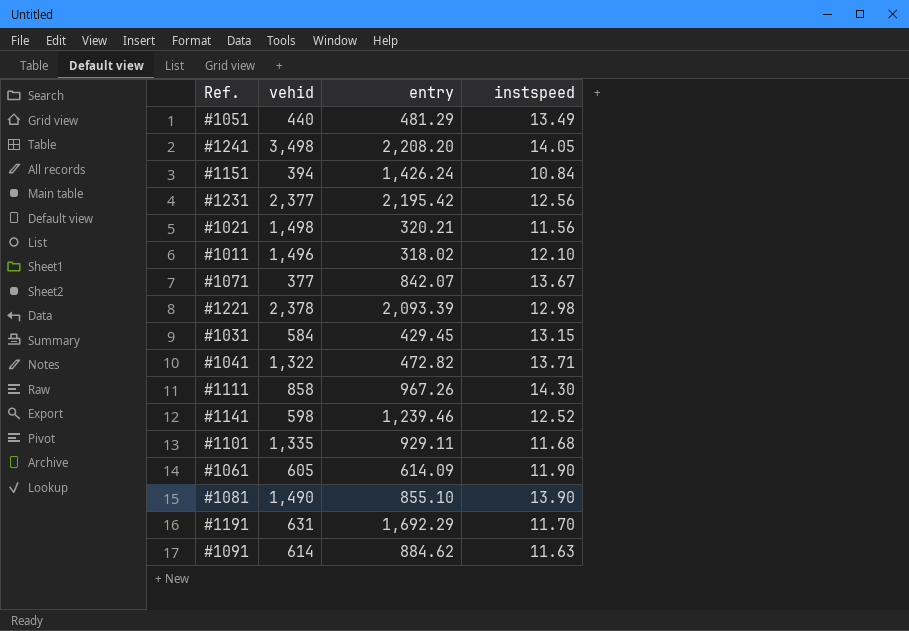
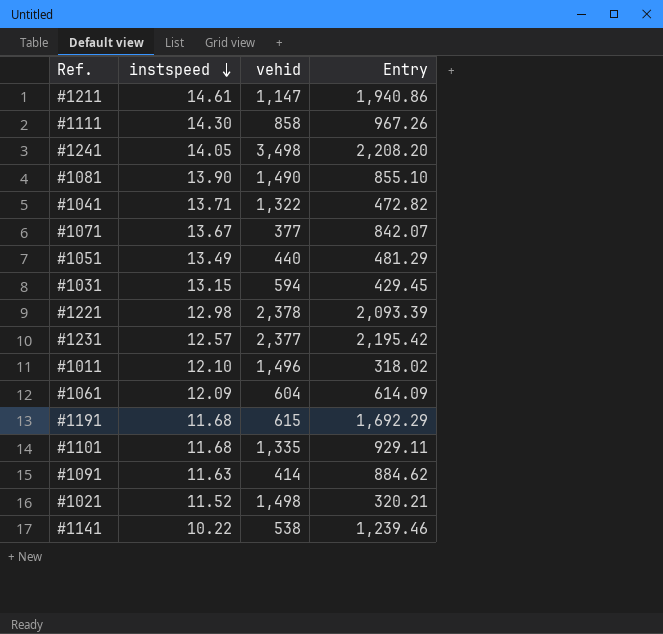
row order: none -> instspeed descending
column instspeed | position: 4 -> 2
column name: entry -> Entry
row #1151: 394 | 1,426.24 | 10.84 -> none
row #1211: none -> 14.61 | 1,147 | 1,940.86
#1031 | vehid: 584 -> 594
#1231 | instspeed: 12.56 -> 12.57
#1061 | instspeed: 11.90 -> 12.09
#1061 | vehid: 605 -> 604
#1191 | instspeed: 11.70 -> 11.68
#1191 | vehid: 631 -> 615
#1091 | vehid: 614 -> 414
#1021 | instspeed: 11.56 -> 11.52
#1141 | instspeed: 12.52 -> 10.22
#1141 | vehid: 598 -> 538

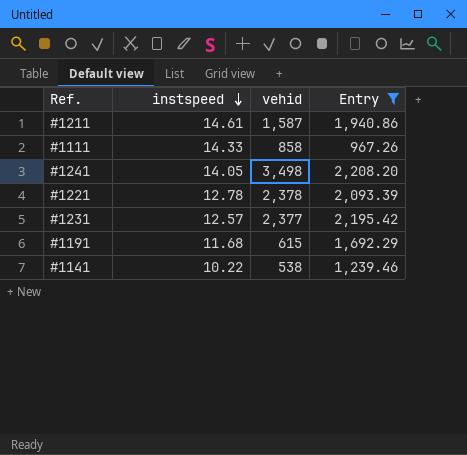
filter: none -> Entry >= 967.26
#1211 | vehid: 1,147 -> 1,587
#1111 | instspeed: 14.30 -> 14.33
#1221 | instspeed: 12.98 -> 12.78

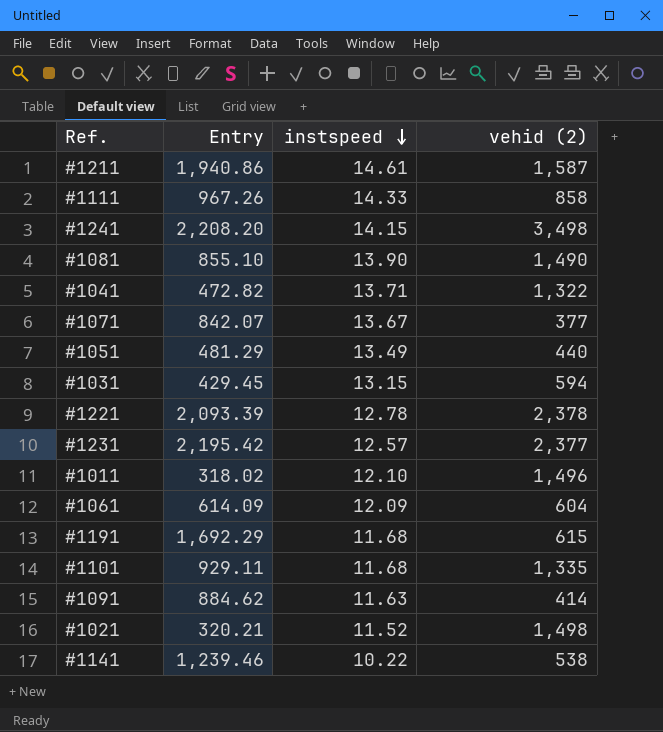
filter: Entry >= 967.26 -> none
column Entry | position: 4 -> 2
column name: vehid -> vehid (2)
#1241 | instspeed: 14.05 -> 14.15

